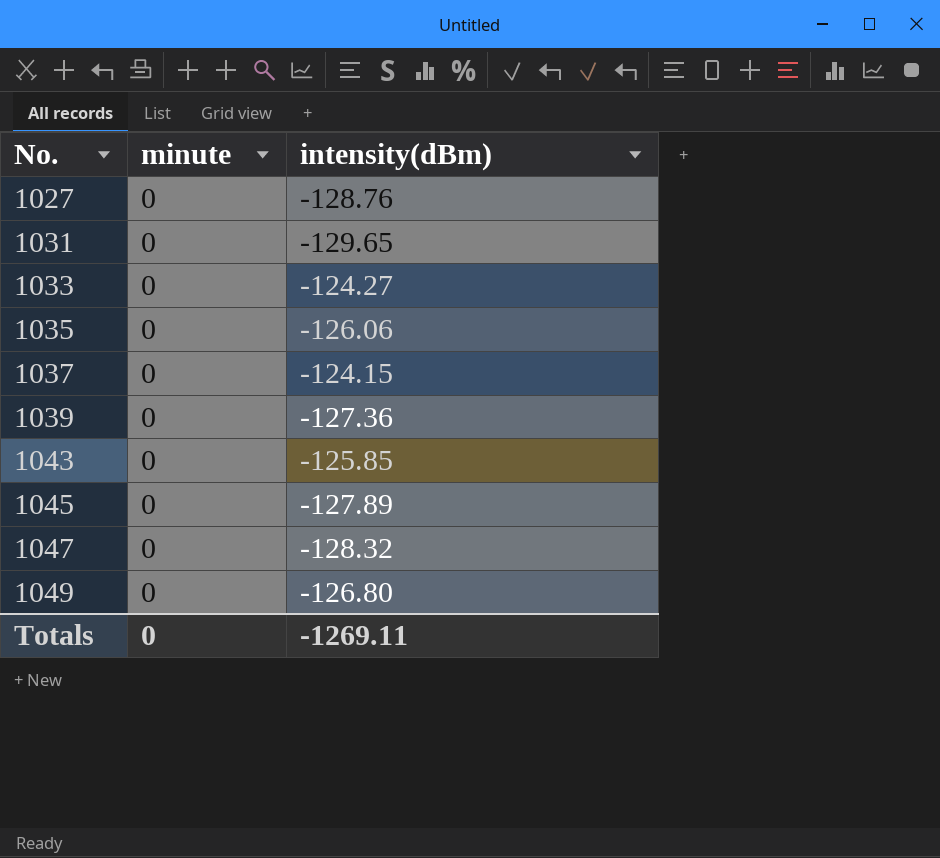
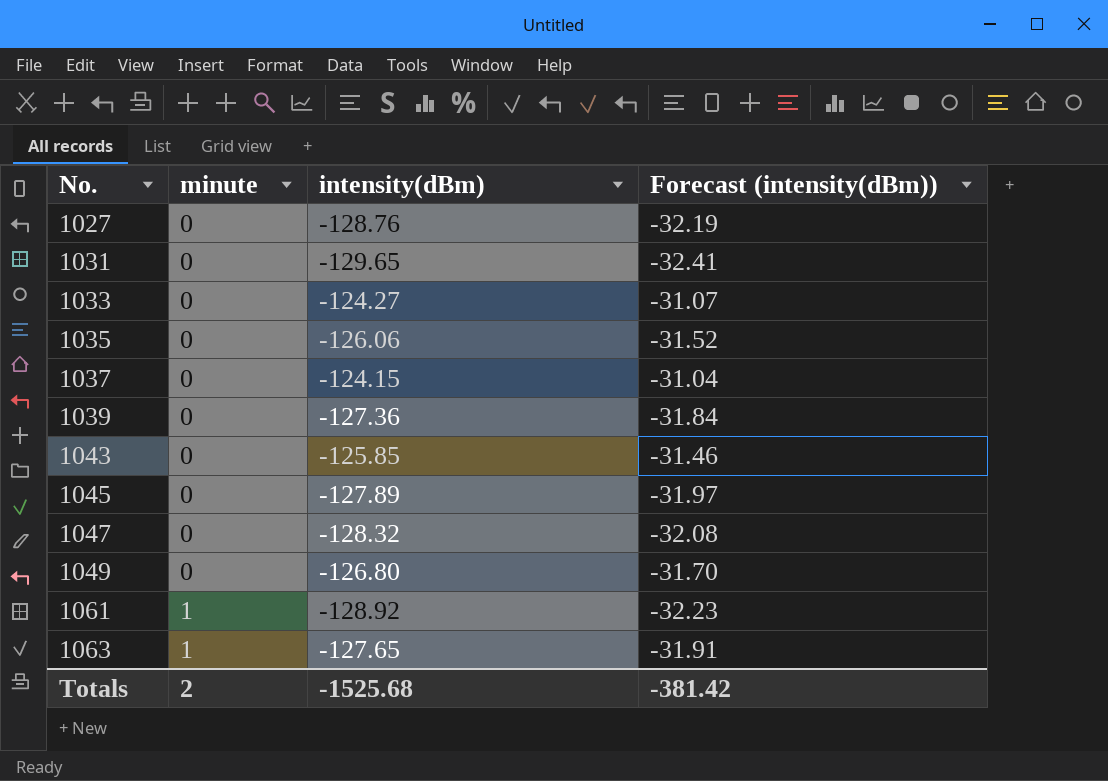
column Forecast (intensity(dBm)) | formula: none -> [intensity(dBm)] * 0.25
row 1061: none -> 1 | -128.92 | -32.23
row 1063: none -> 1 | -127.65 | -31.91
Totals | minute: 0 -> 2
Totals | intensity(dBm): -1269.11 -> -1525.68

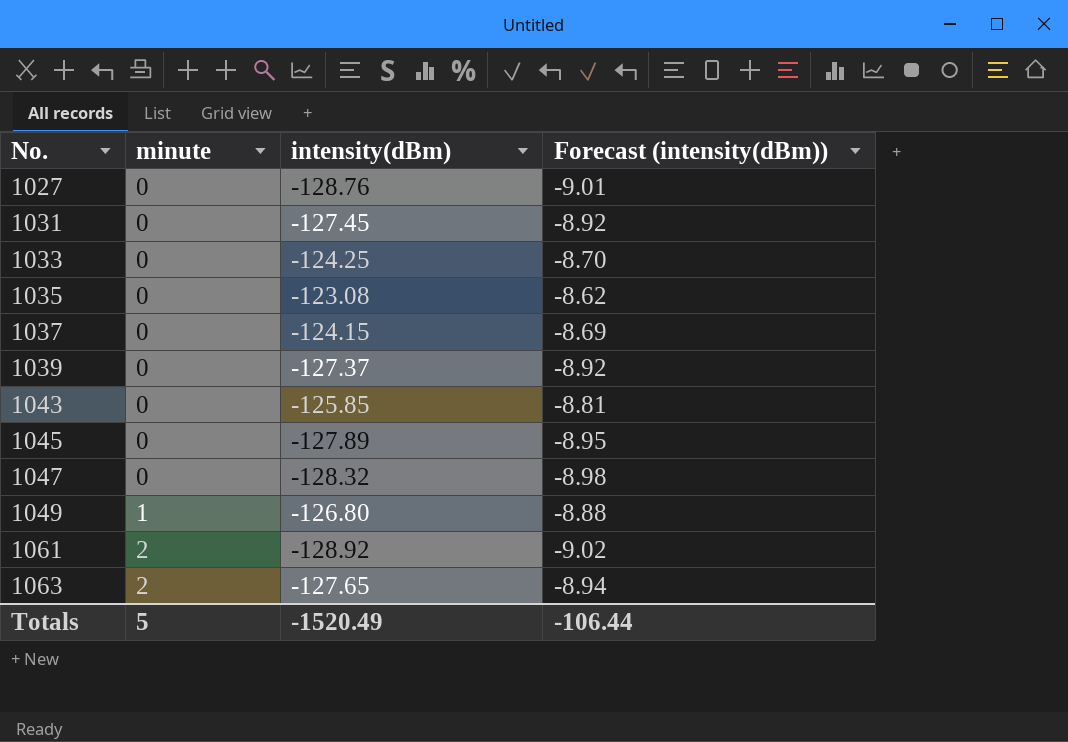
column Forecast (intensity(dBm)) | formula: [intensity(dBm)] * 0.25 -> [intensity(dBm)] * 0.07
1031 | intensity(dBm): -129.65 -> -127.45
1033 | intensity(dBm): -124.27 -> -124.25
1035 | intensity(dBm): -126.06 -> -123.08
1039 | intensity(dBm): -127.36 -> -127.37
1049 | minute: 0 -> 1
1061 | minute: 1 -> 2
1063 | minute: 1 -> 2
Totals | minute: 2 -> 5
Totals | intensity(dBm): -1525.68 -> -1520.49
Totals | Forecast (intensity(dBm)): -381.42 -> -106.44

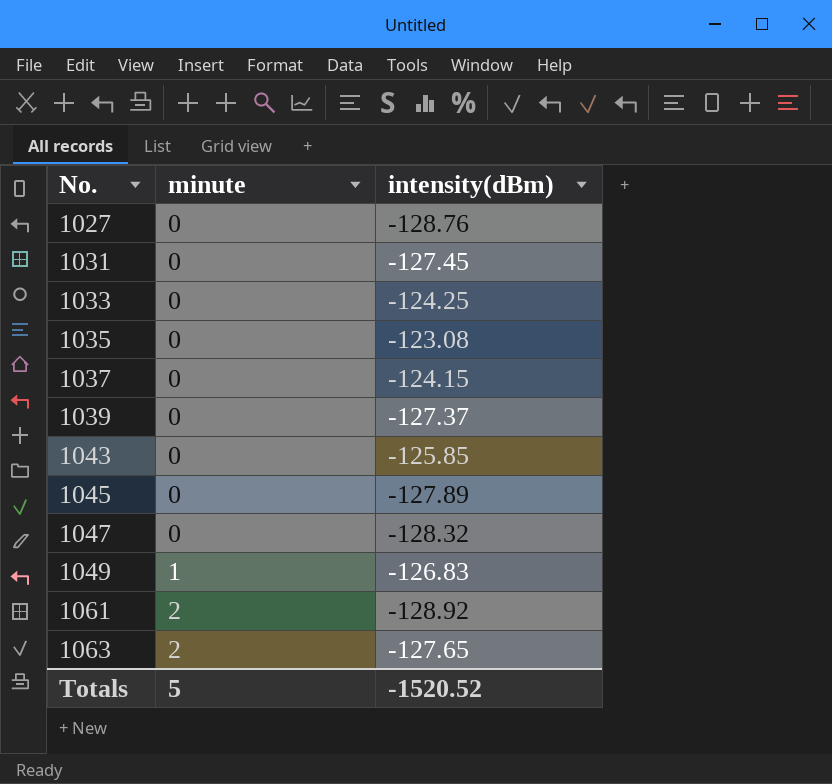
column Forecast (intensity(dBm)) | formula: [intensity(dBm)] * 0.07 -> none
1049 | intensity(dBm): -126.80 -> -126.83
Totals | intensity(dBm): -1520.49 -> -1520.52

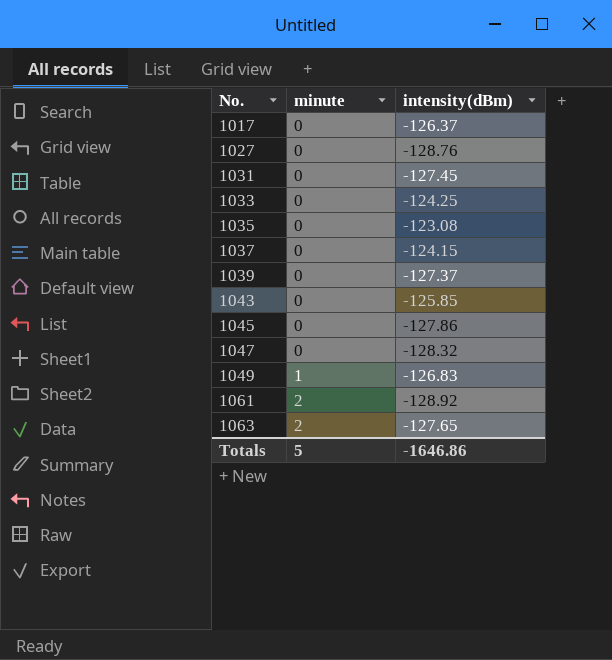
row 1017: none -> 0 | -126.37
1045 | intensity(dBm): -127.89 -> -127.86
Totals | intensity(dBm): -1520.52 -> -1646.86

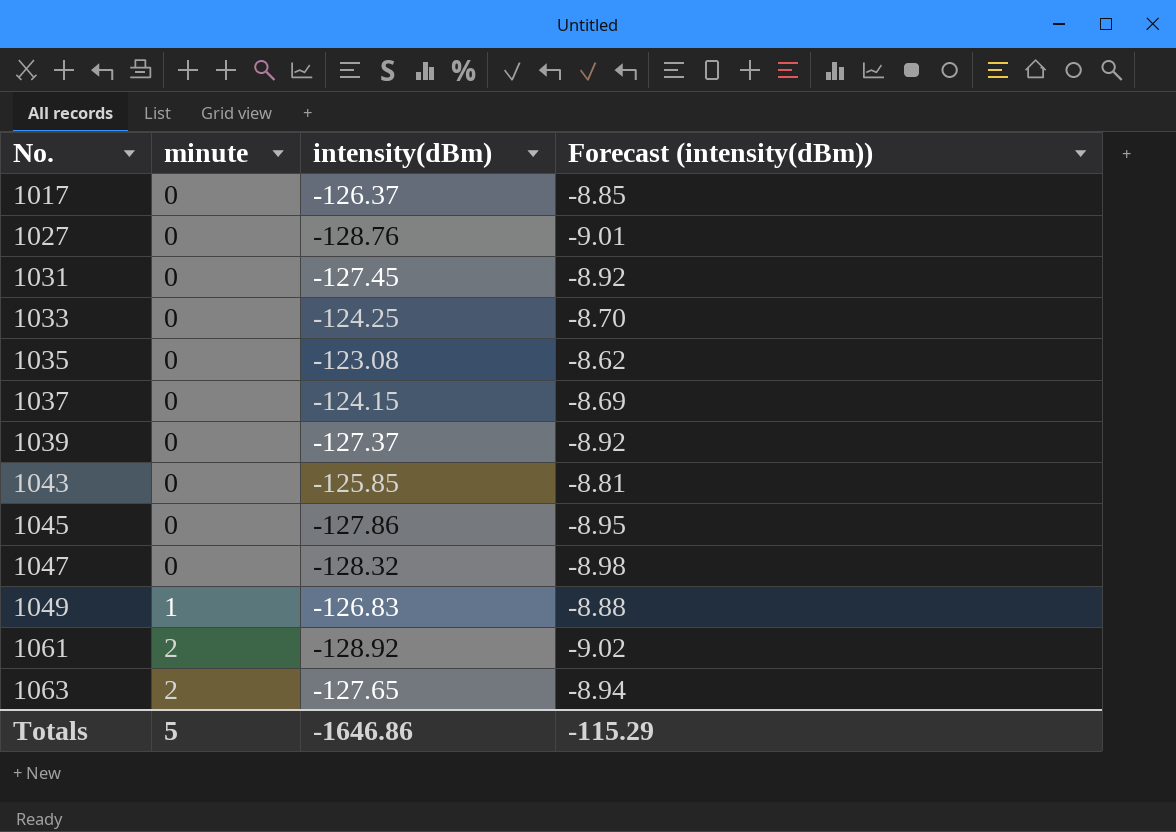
column Forecast (intensity(dBm)) | formula: none -> [intensity(dBm)] * 0.07

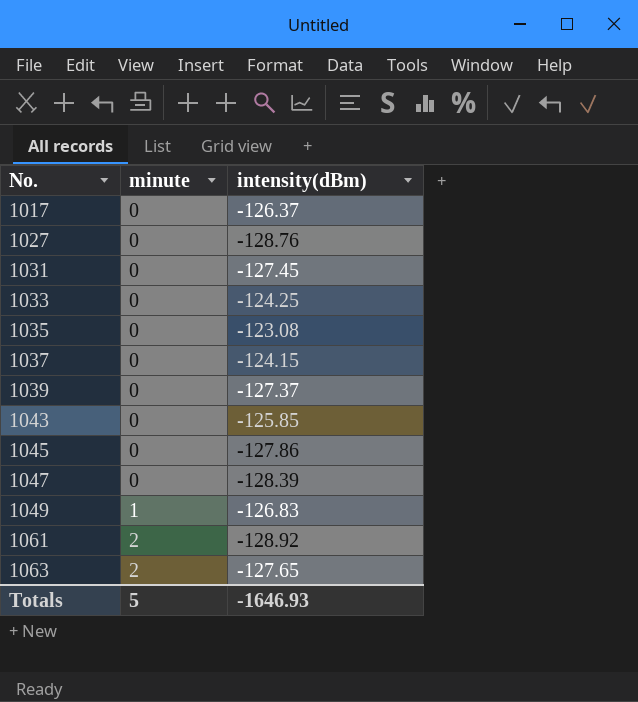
column Forecast (intensity(dBm)) | formula: [intensity(dBm)] * 0.07 -> none
1047 | intensity(dBm): -128.32 -> -128.39
Totals | intensity(dBm): -1646.86 -> -1646.93

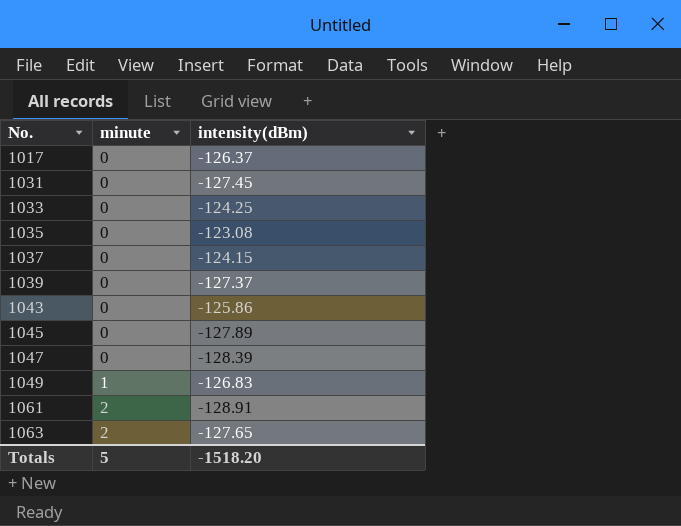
row 1027: 0 | -128.76 -> none
1043 | intensity(dBm): -125.85 -> -125.86
1045 | intensity(dBm): -127.86 -> -127.89
1061 | intensity(dBm): -128.92 -> -128.91
Totals | intensity(dBm): -1646.93 -> -1518.20

